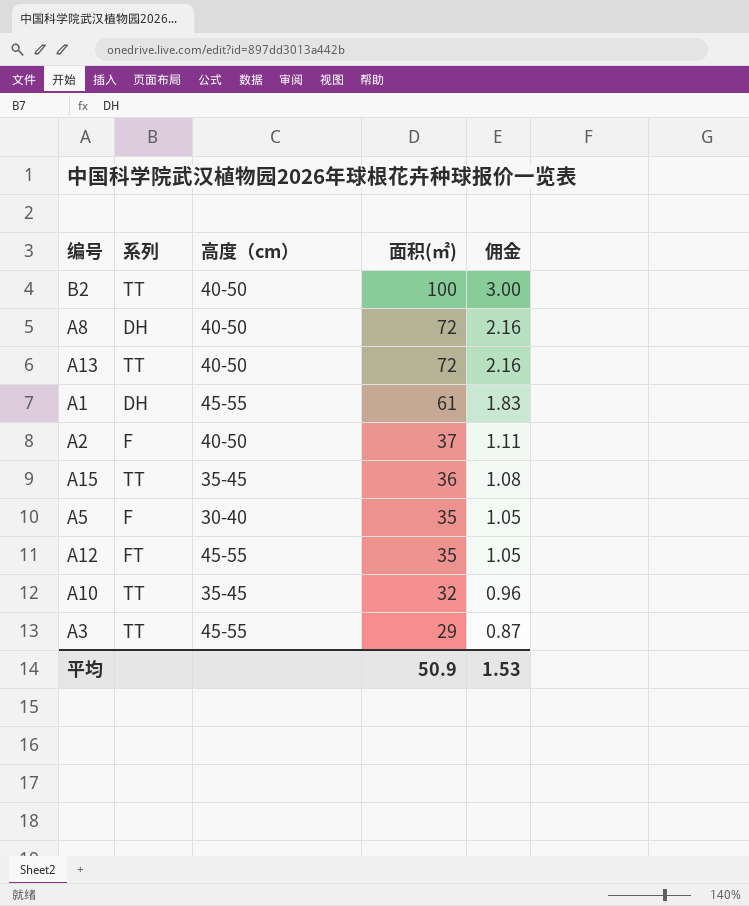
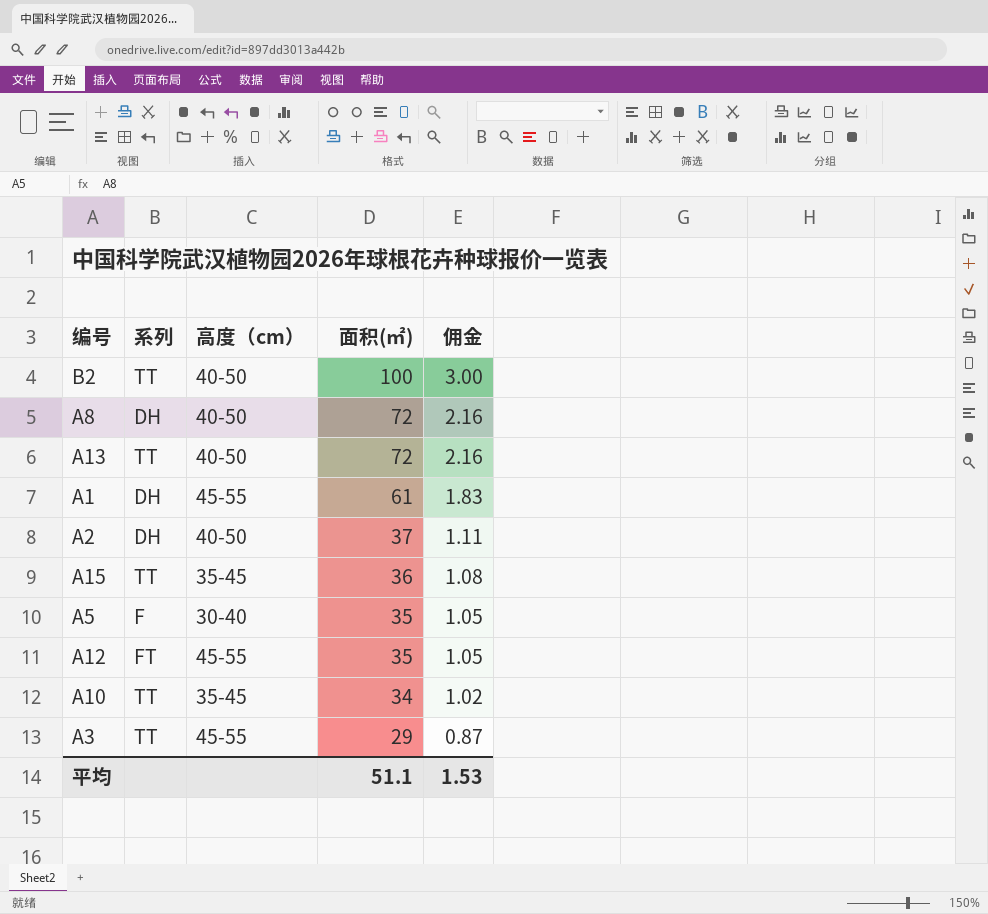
A2 | 系列: F -> DH
A10 | 面积(㎡): 32 -> 34
A10 | 佣金: 0.96 -> 1.02
平均 | 面积(㎡): 50.9 -> 51.1

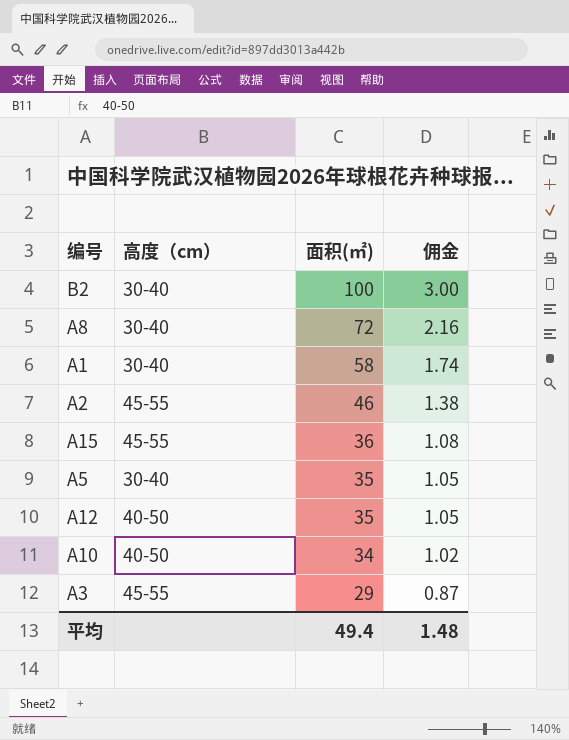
column 系列 | position: 2 -> none
row A13: TT | 40-50 | 72 | 2.16 -> none
B2 | 高度（cm）: 40-50 -> 30-40
A8 | 高度（cm）: 40-50 -> 30-40
A1 | 高度（cm）: 45-55 -> 30-40
A1 | 面积(㎡): 61 -> 58
A1 | 佣金: 1.83 -> 1.74
A2 | 高度（cm）: 40-50 -> 45-55
A2 | 面积(㎡): 37 -> 46
A2 | 佣金: 1.11 -> 1.38
A15 | 高度（cm）: 35-45 -> 45-55
A12 | 高度（cm）: 45-55 -> 40-50
A10 | 高度（cm）: 35-45 -> 40-50
平均 | 面积(㎡): 51.1 -> 49.4
平均 | 佣金: 1.53 -> 1.48

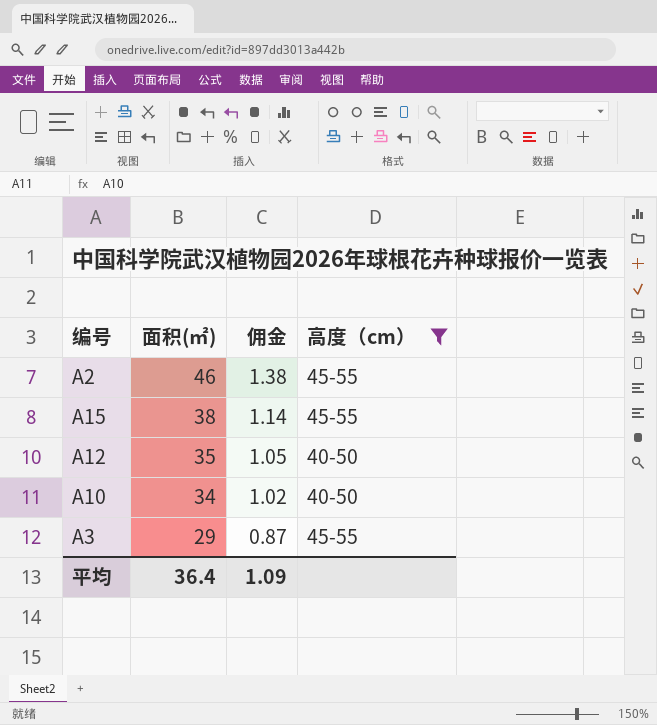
filter: none -> 高度（cm） != 30-40
column 高度（cm） | position: 2 -> 4
A15 | 面积(㎡): 36 -> 38
A15 | 佣金: 1.08 -> 1.14
平均 | 面积(㎡): 49.4 -> 36.4
平均 | 佣金: 1.48 -> 1.09

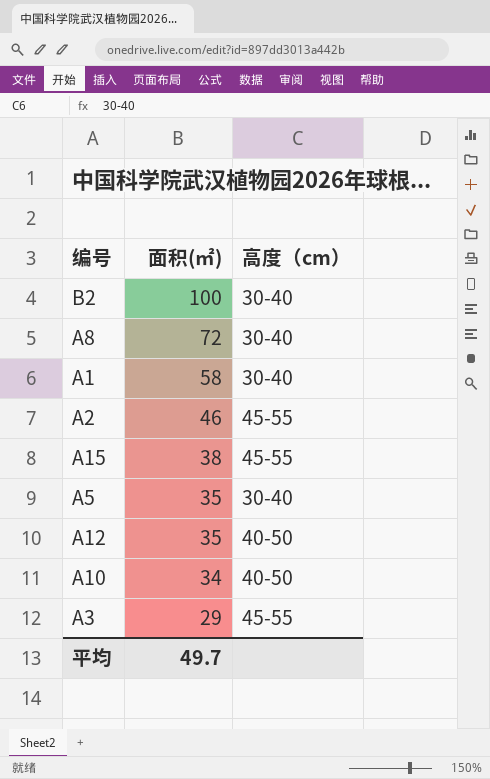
filter: 高度（cm） != 30-40 -> none
column 佣金 | formula: [面积(㎡)] * 0.03 -> none
平均 | 面积(㎡): 36.4 -> 49.7

